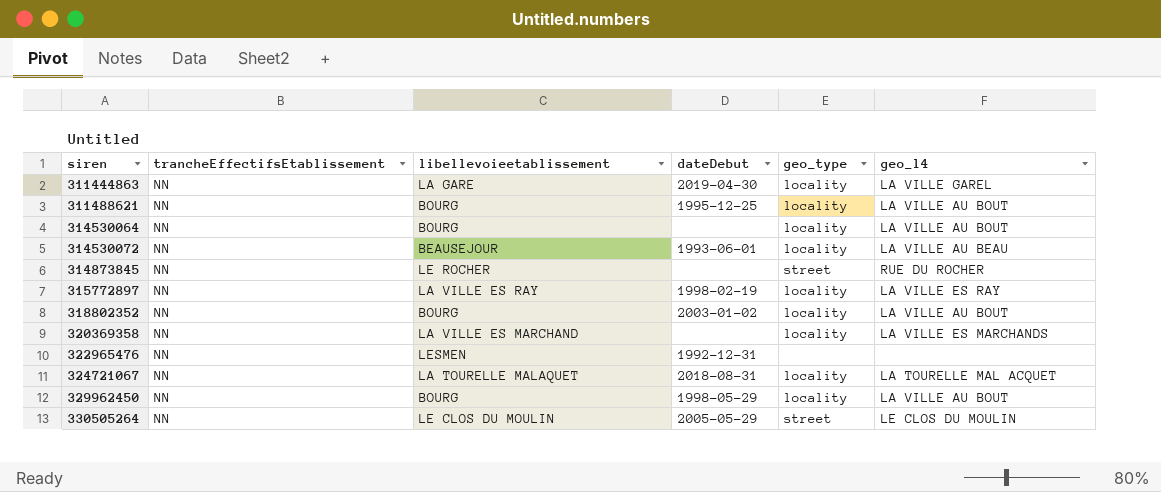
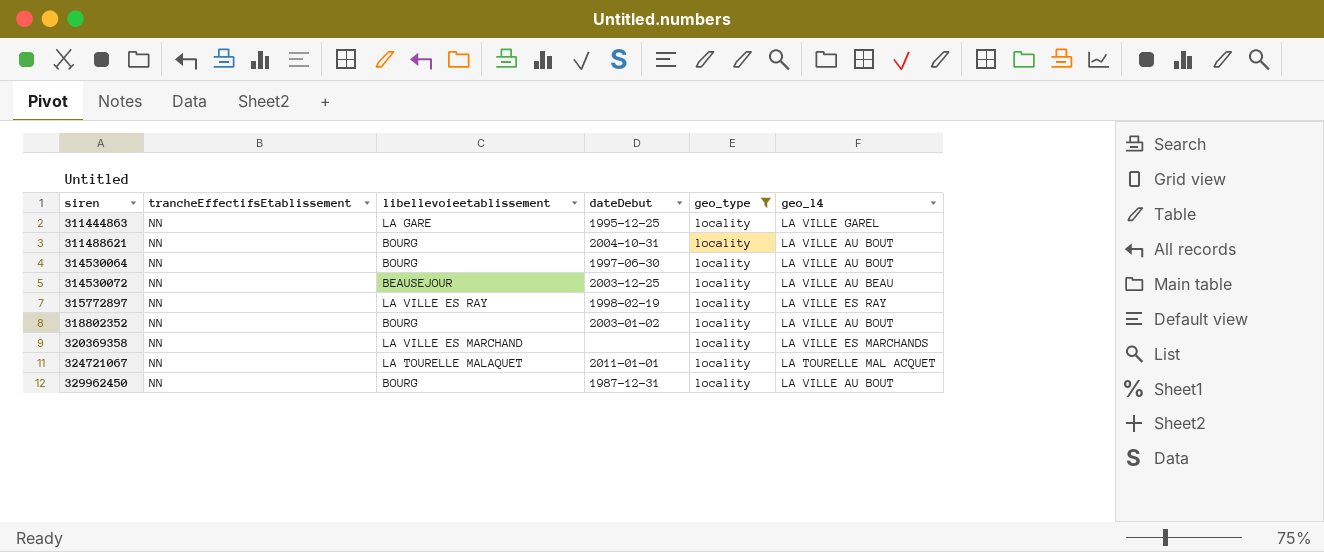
filter: none -> geo_type = locality
311444863 | dateDebut: 2019-04-30 -> 1995-12-25
311488621 | dateDebut: 1995-12-25 -> 2004-10-31
314530064 | dateDebut: none -> 1997-06-30
314530072 | dateDebut: 1993-06-01 -> 2003-12-25
324721067 | dateDebut: 2018-08-31 -> 2011-01-01
329962450 | dateDebut: 1998-05-29 -> 1987-12-31

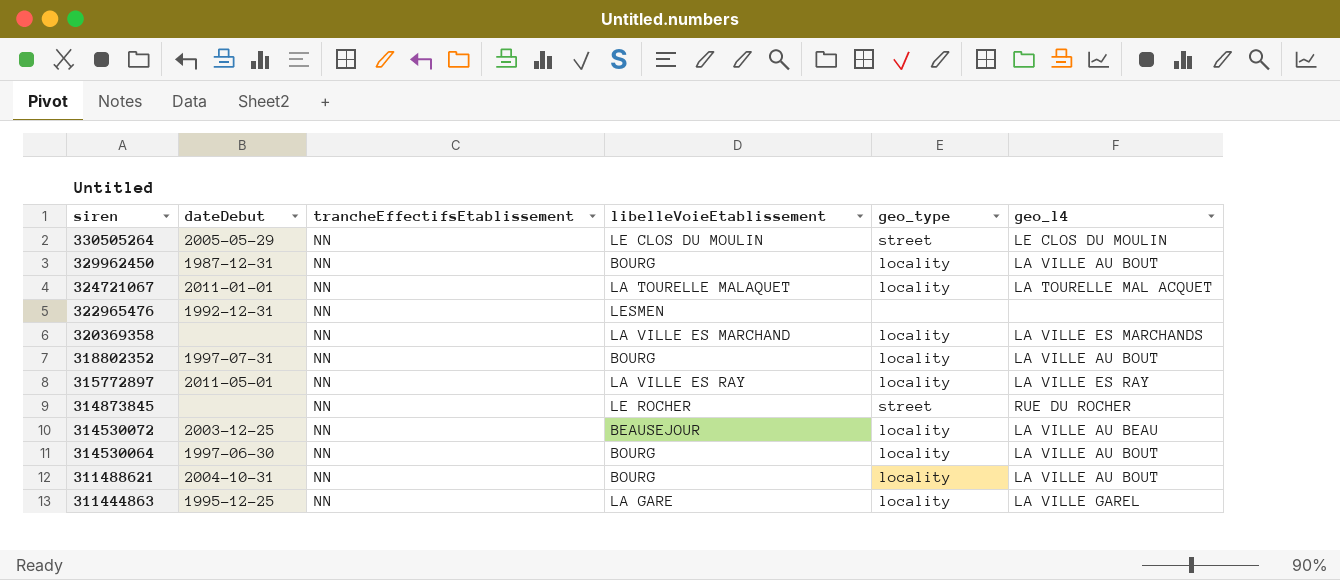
filter: geo_type = locality -> none
row order: siren ascending -> siren descending
column dateDebut | position: 4 -> 2
column name: libellevoieetablissement -> libelleVoieEtablissement
318802352 | dateDebut: 2003-01-02 -> 1997-07-31
315772897 | dateDebut: 1998-02-19 -> 2011-05-01

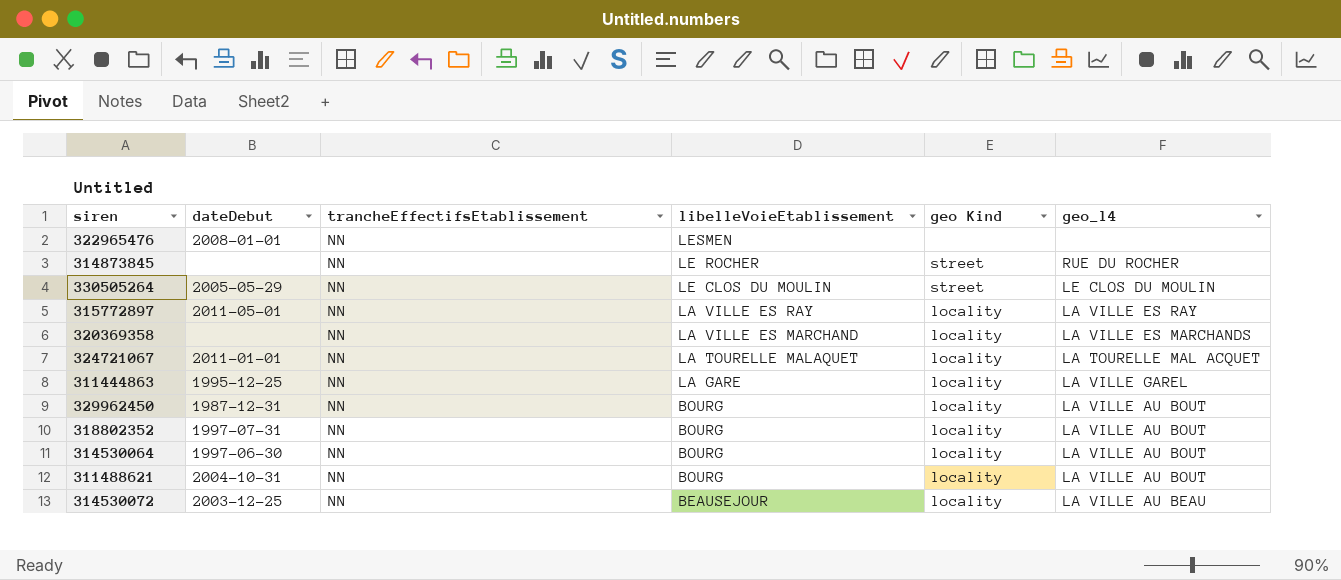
row order: siren descending -> libelleVoieEtablissement descending
column name: geo_type -> geo Kind
322965476 | dateDebut: 1992-12-31 -> 2008-01-01

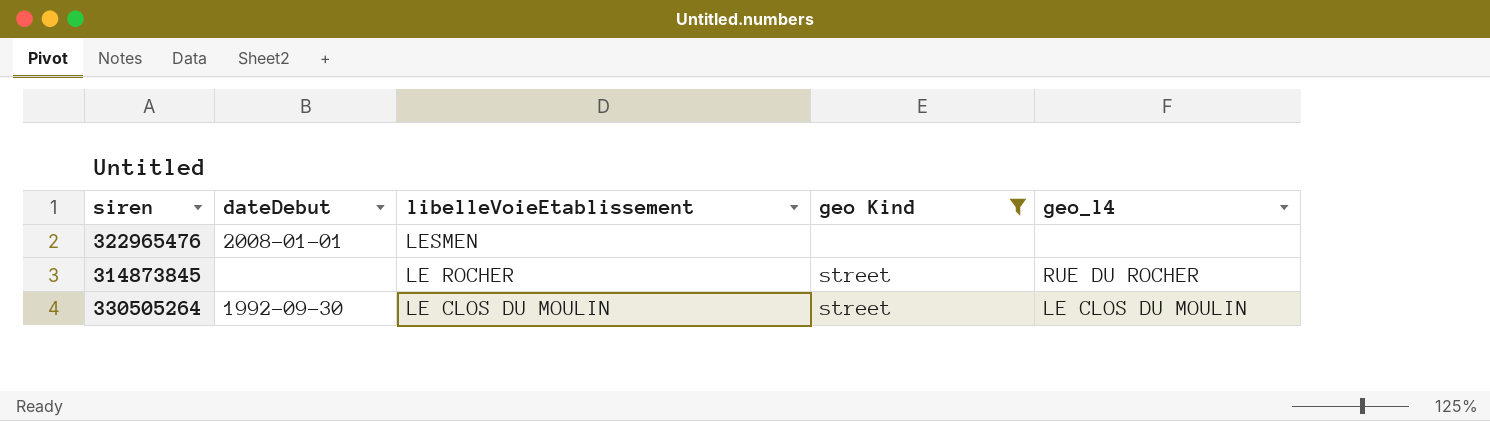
filter: none -> geo Kind != locality
column trancheEffectifsEtablissement | position: 3 -> none
330505264 | dateDebut: 2005-05-29 -> 1992-09-30

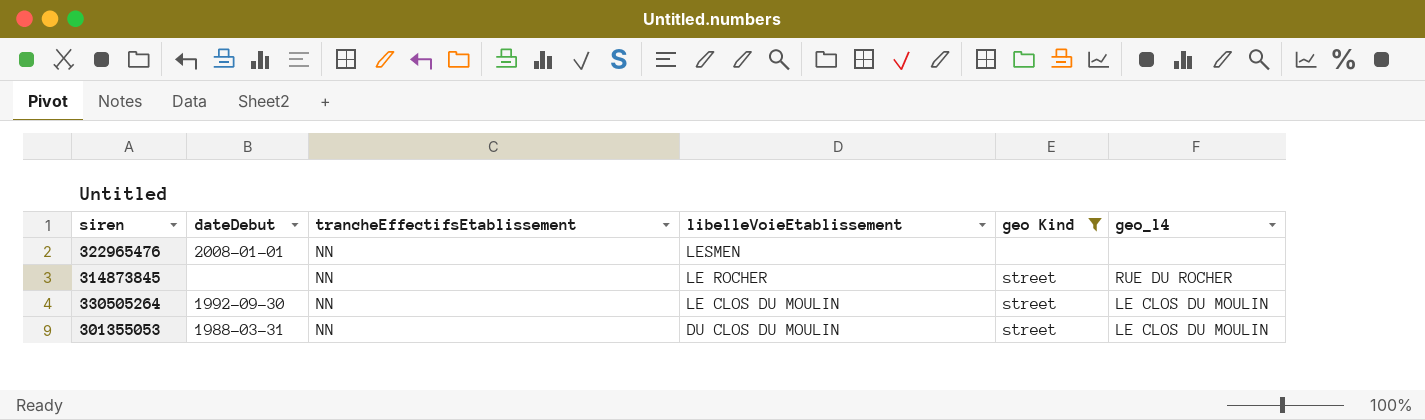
column trancheEffectifsEtablissement | position: none -> 3
row 301355053: none -> 1988-03-31 | NN | DU CLOS DU MOULIN | street | LE CLOS DU MOULIN

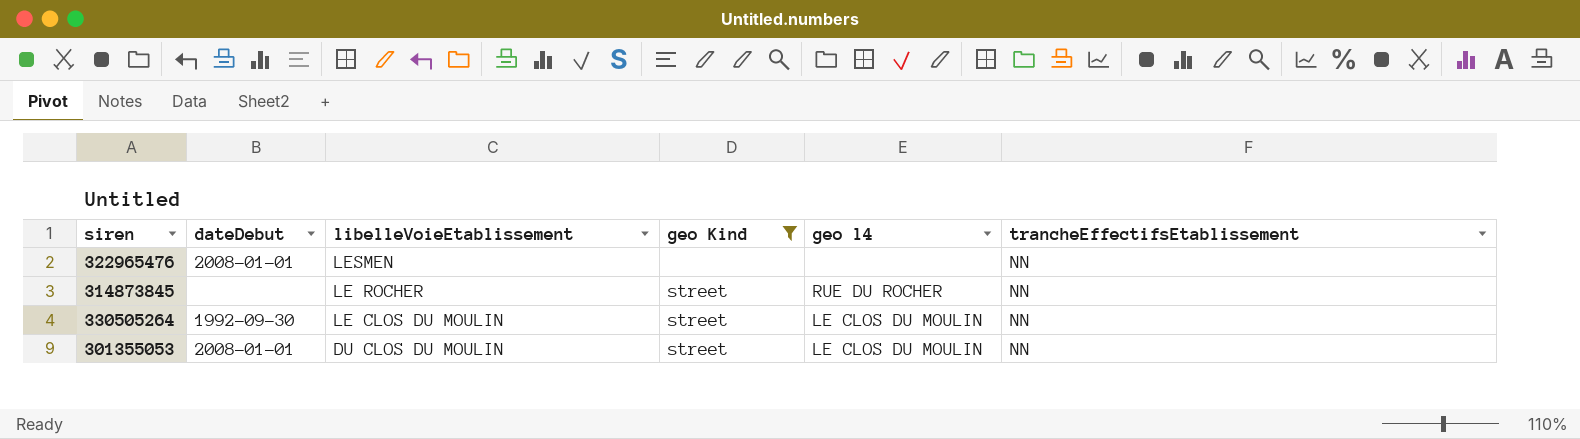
column name: geo_l4 -> geo l4
column trancheEffectifsEtablissement | position: 3 -> 6
301355053 | dateDebut: 1988-03-31 -> 2008-01-01

